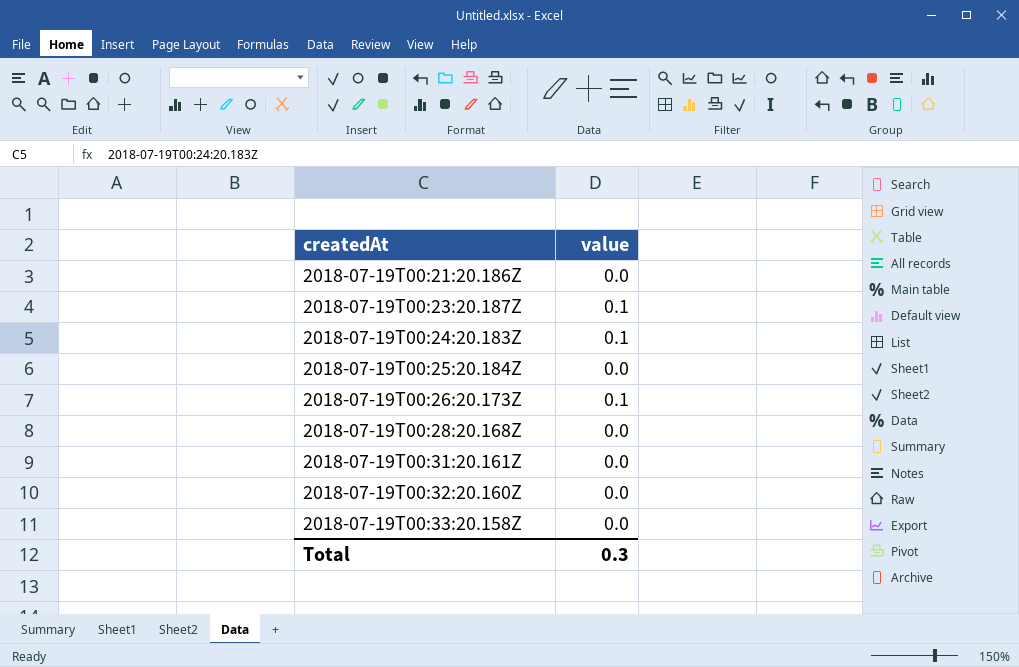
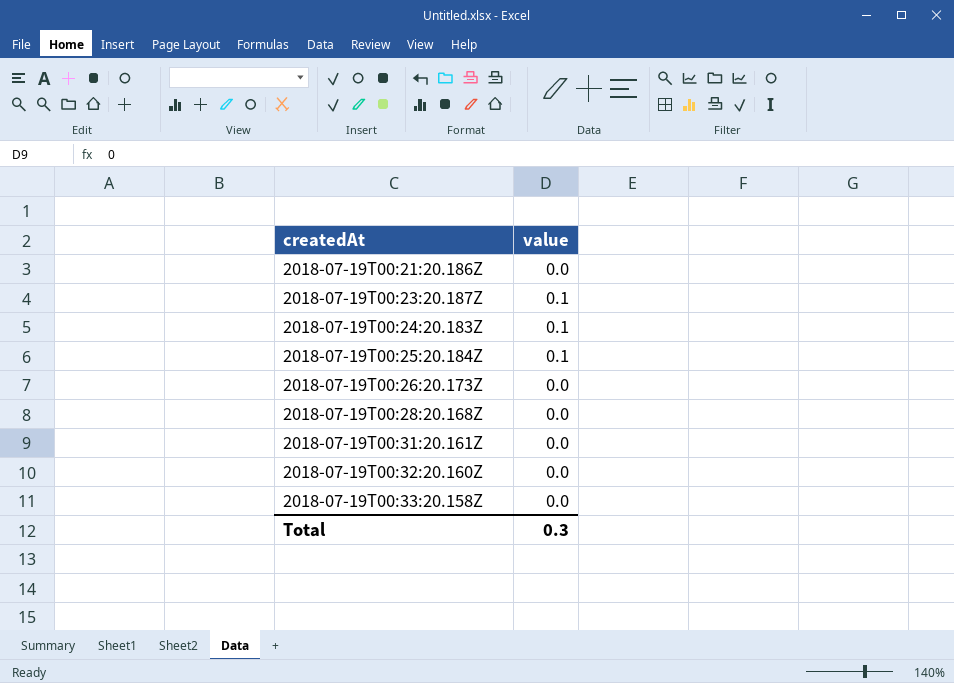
2018-07-19T00:25:20.184Z | value: 0.0 -> 0.1
2018-07-19T00:26:20.173Z | value: 0.1 -> 0.0

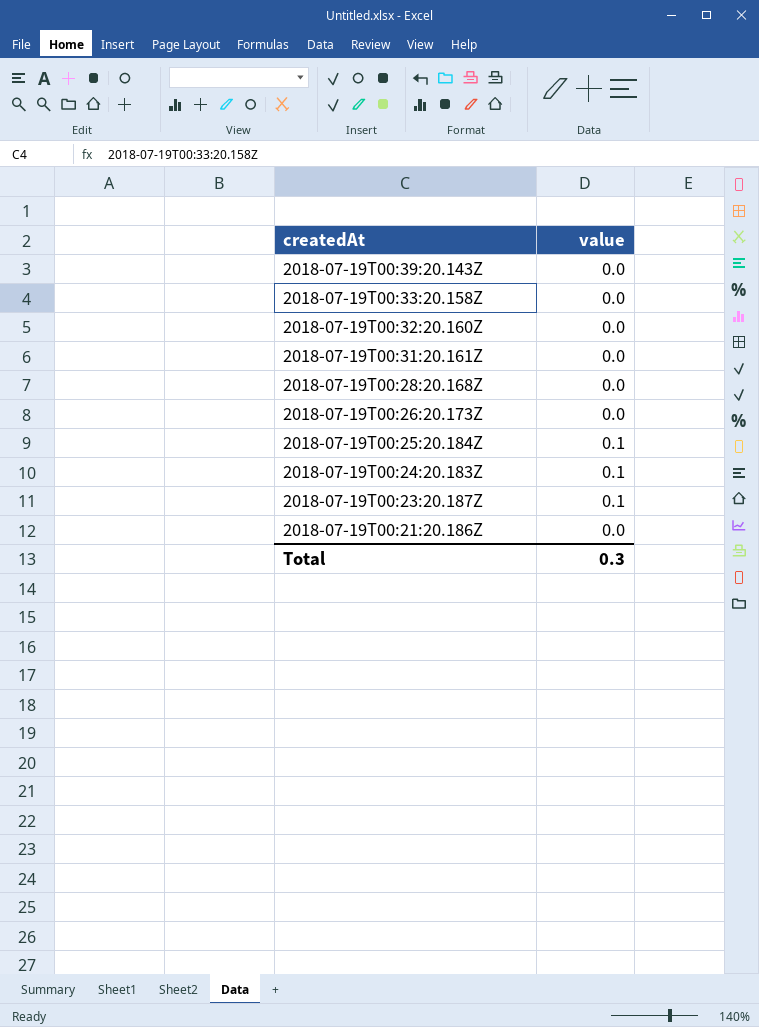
row order: createdAt ascending -> createdAt descending
row 2018-07-19T00:39:20.143Z: none -> 0.0

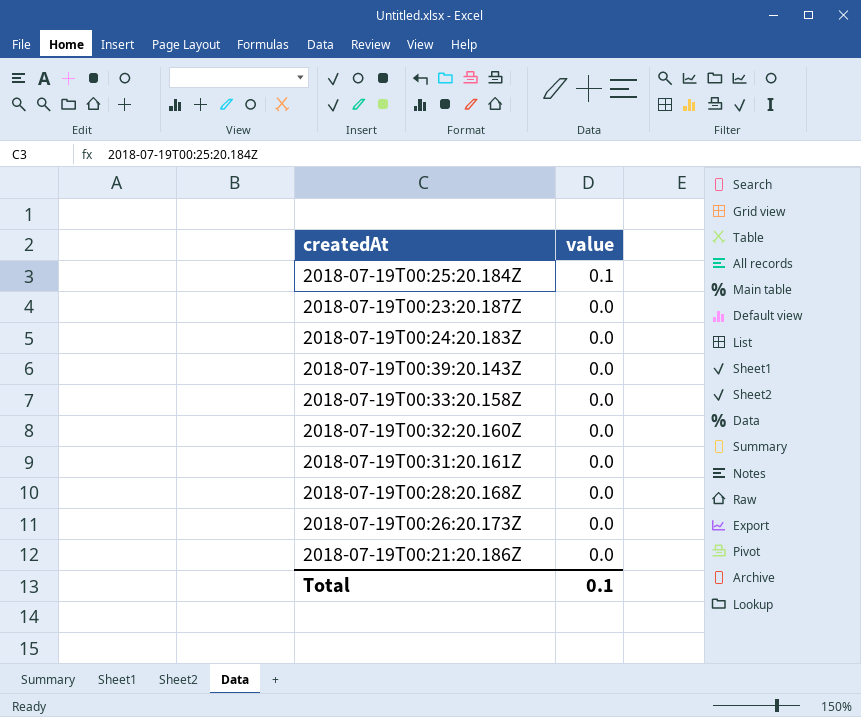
row order: createdAt descending -> value descending
2018-07-19T00:23:20.187Z | value: 0.1 -> 0.0
2018-07-19T00:24:20.183Z | value: 0.1 -> 0.0
Total | value: 0.3 -> 0.1

